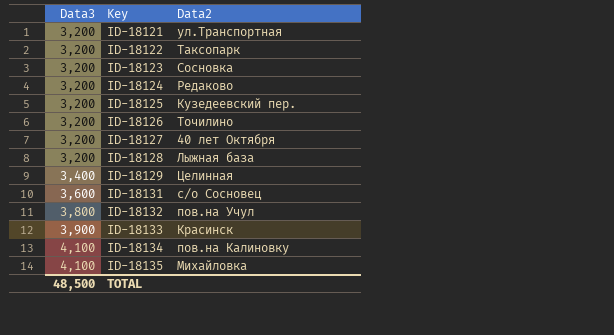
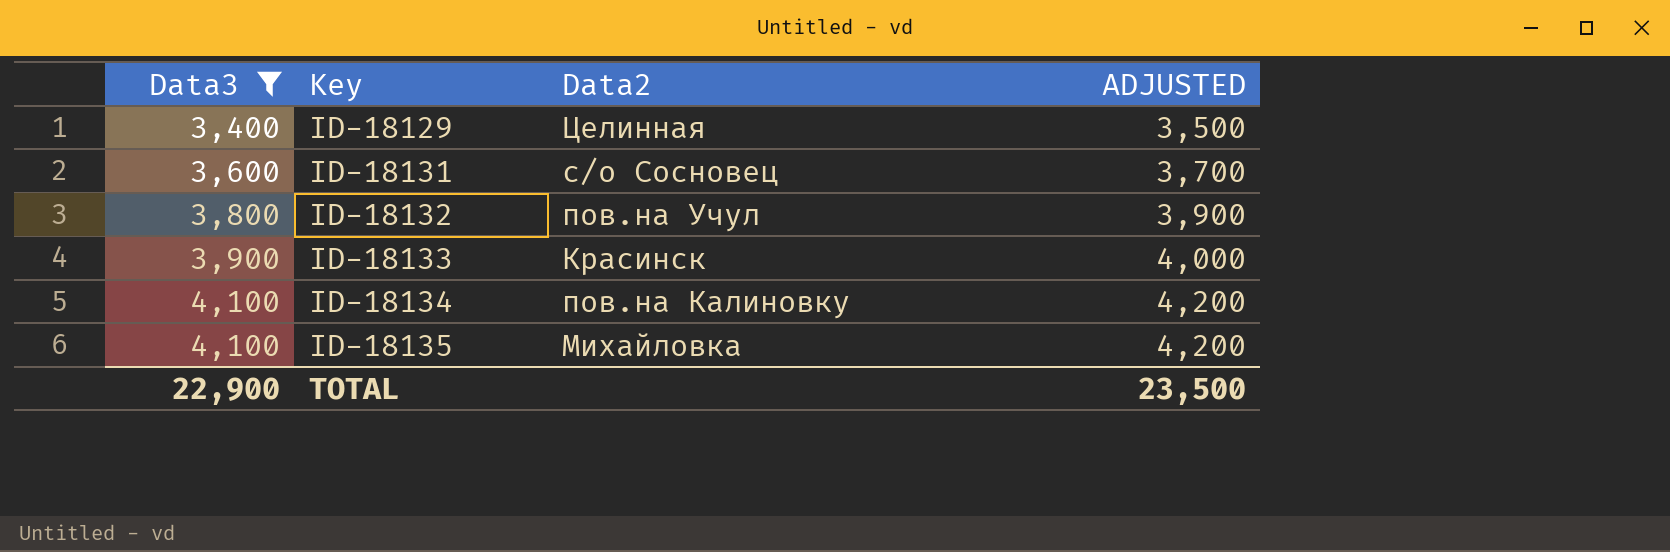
filter: none -> Data3 != 3,200
column ADJUSTED | formula: none -> [Data3] + 100
TOTAL | Data3: 48,500 -> 22,900

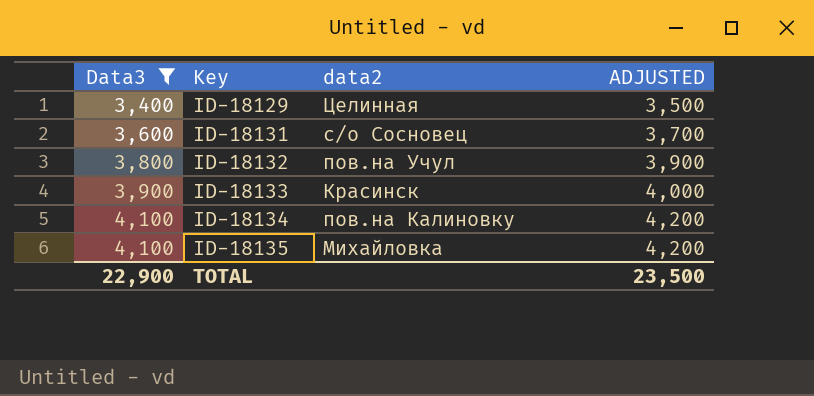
column name: Data2 -> data2

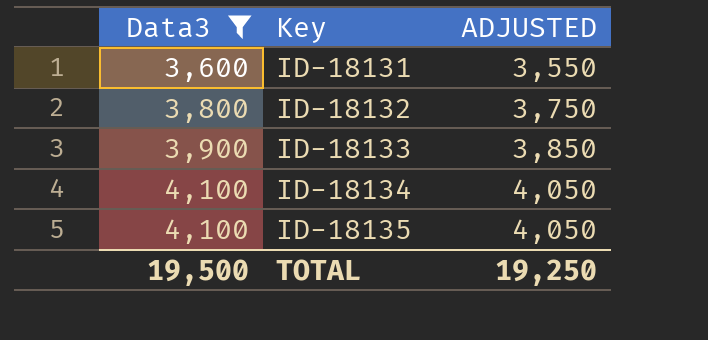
column data2 | position: 3 -> none
column ADJUSTED | formula: [Data3] + 100 -> [Data3] - 50
row ID-18129: 3,400 | Целинная | 3,500 -> none
TOTAL | Data3: 22,900 -> 19,500
TOTAL | ADJUSTED: 23,500 -> 19,250

